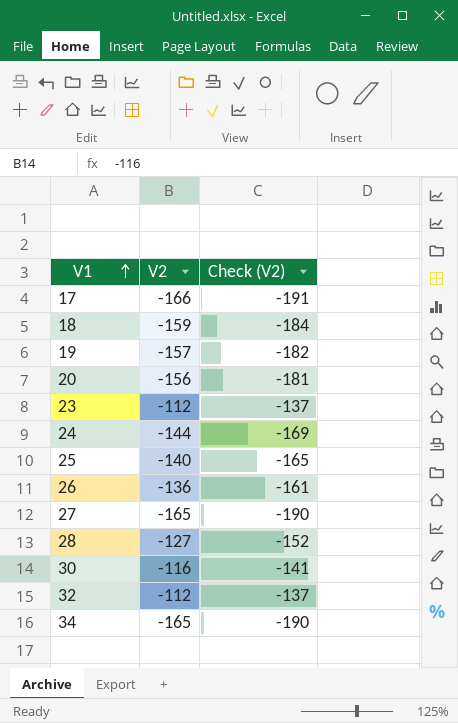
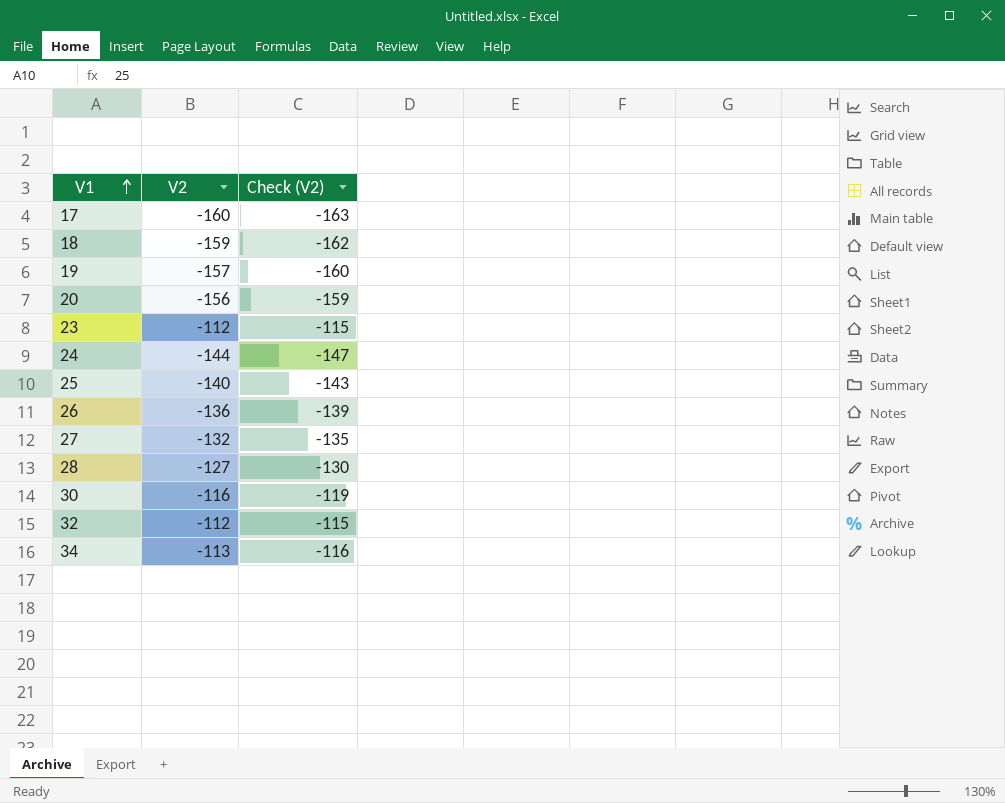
column Check (V2) | formula: [V2] - 25 -> [V2] - 3
17 | V2: -166 -> -160
27 | V2: -165 -> -132
34 | V2: -165 -> -113

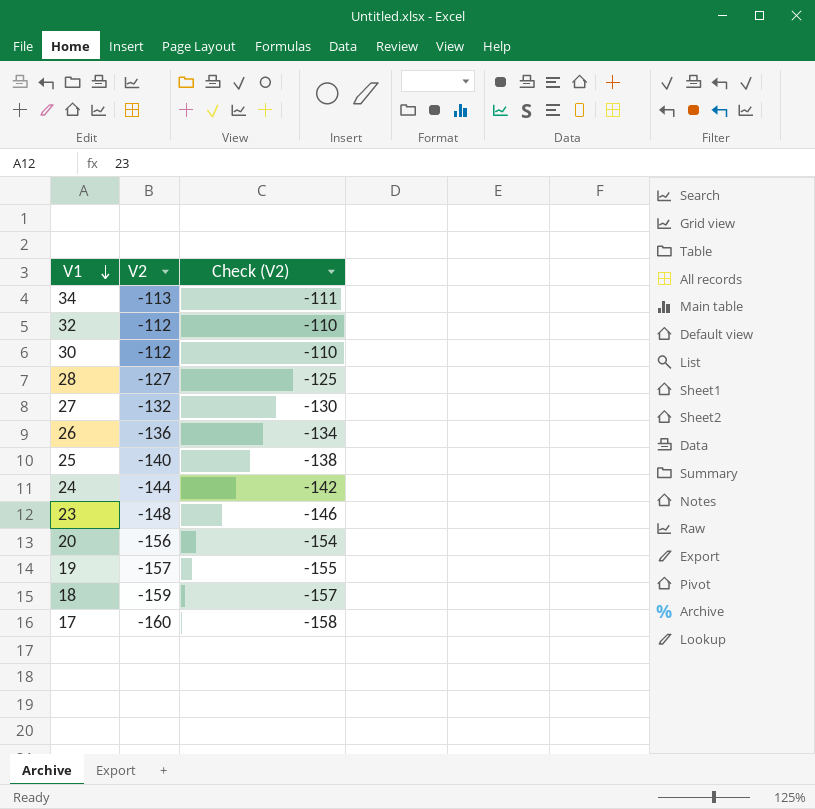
row order: V1 ascending -> V1 descending
column Check (V2) | formula: [V2] - 3 -> [V2] + 2
30 | V2: -116 -> -112
23 | V2: -112 -> -148

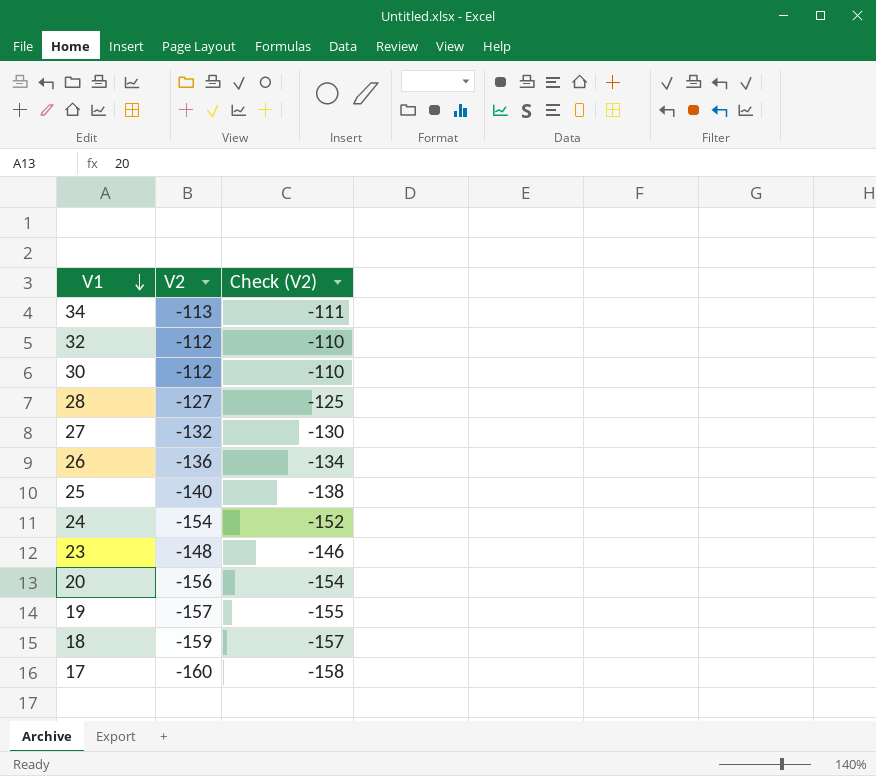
24 | V2: -144 -> -154
24 | Check (V2): -142 -> -152

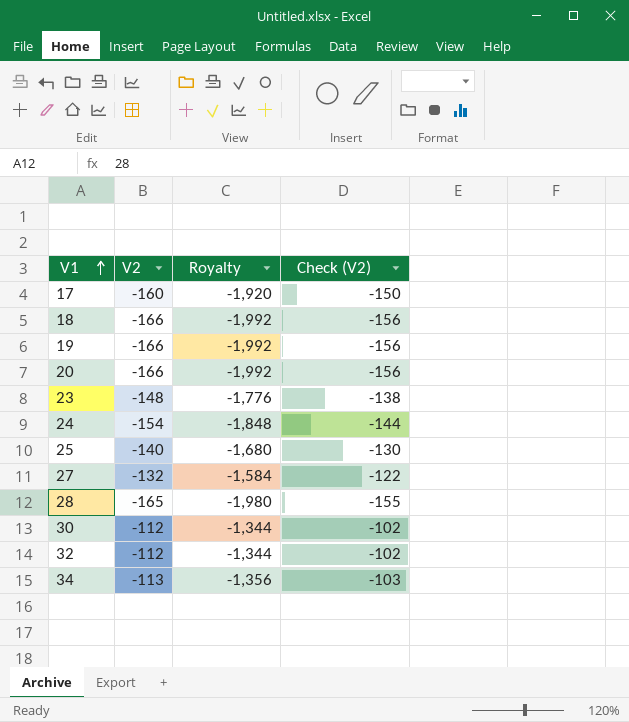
row order: V1 descending -> V1 ascending
column Royalty | formula: none -> [V2] * 12
column Check (V2) | formula: [V2] + 2 -> [V2] + 10
row 26: -136 | -134 -> none
18 | V2: -159 -> -166
19 | V2: -157 -> -166
20 | V2: -156 -> -166
28 | V2: -127 -> -165

